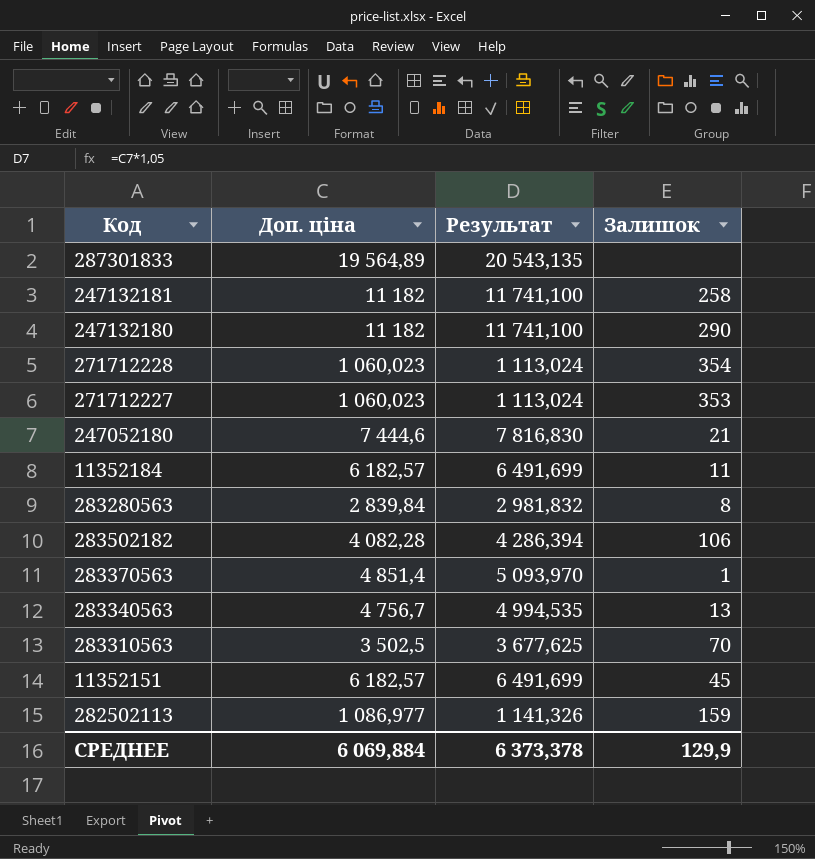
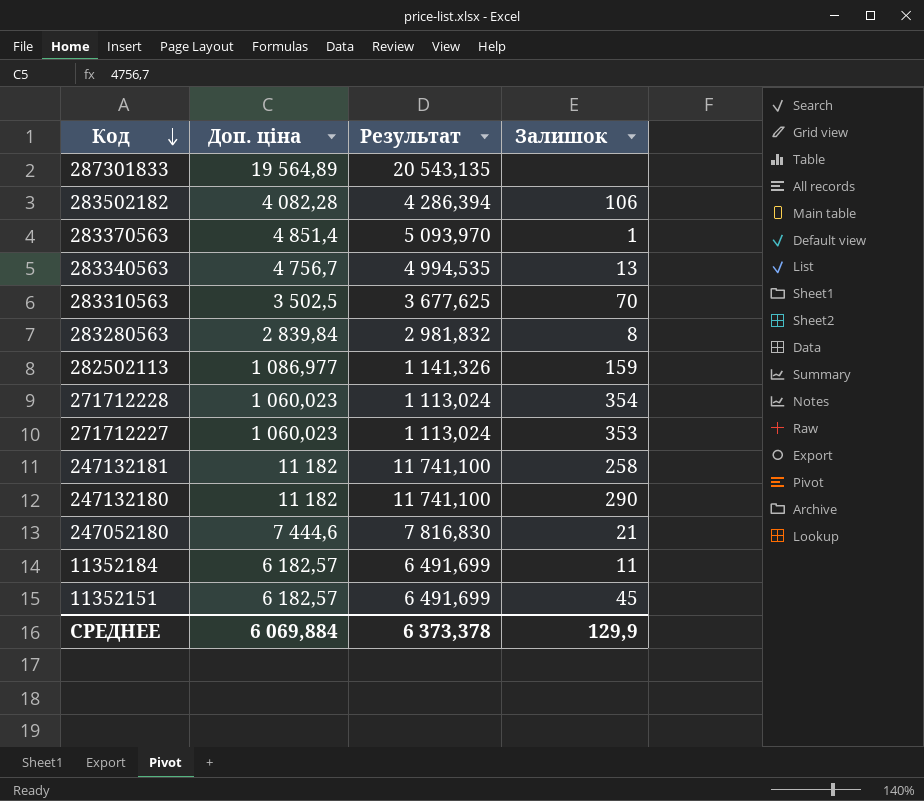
row order: none -> Код descending

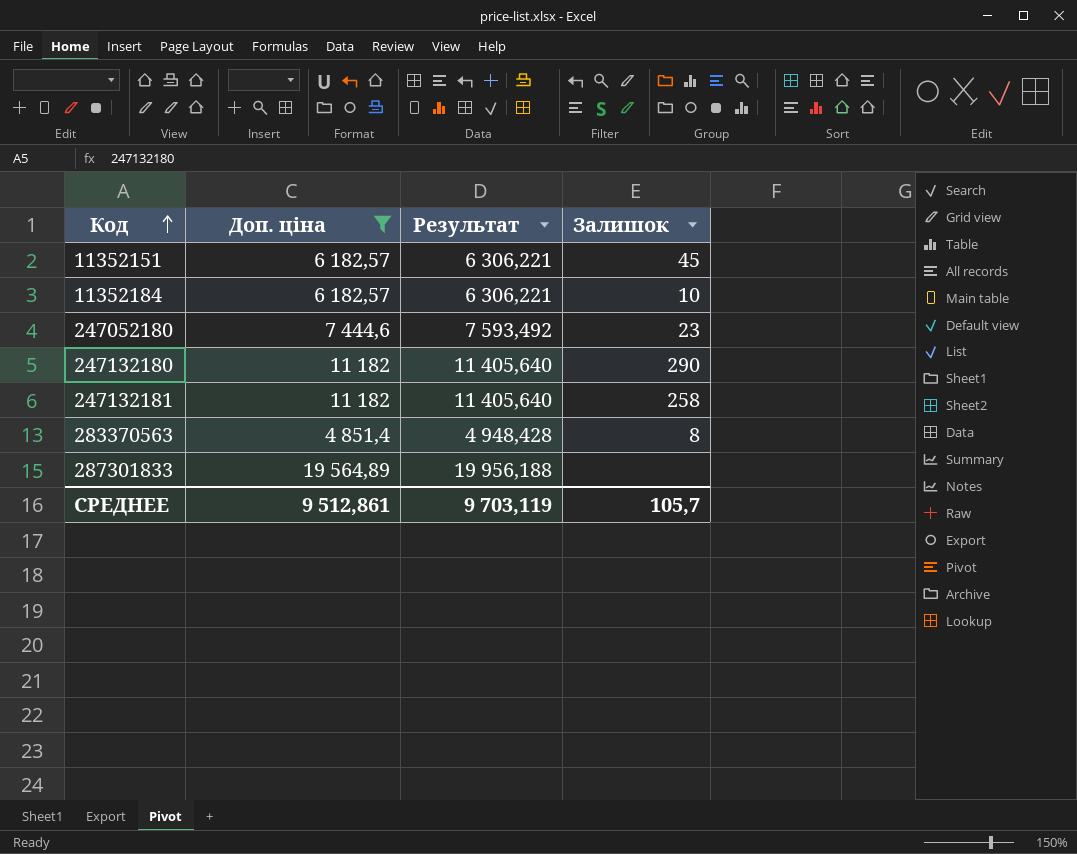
filter: none -> Доп. ціна >= 4 851,4
row order: Код descending -> Код ascending
column Результат | formula: [Доп. ціна] * 1,05 -> [Доп. ціна] * 1,02
11352184 | Залишок: 11 -> 10
247052180 | Залишок: 21 -> 23
283370563 | Залишок: 1 -> 8
СРЕДНЕЕ | Доп. ціна: 6 069,884 -> 9 512,861
СРЕДНЕЕ | Результат: 6 373,378 -> 9 703,119
СРЕДНЕЕ | Залишок: 129,9 -> 105,7

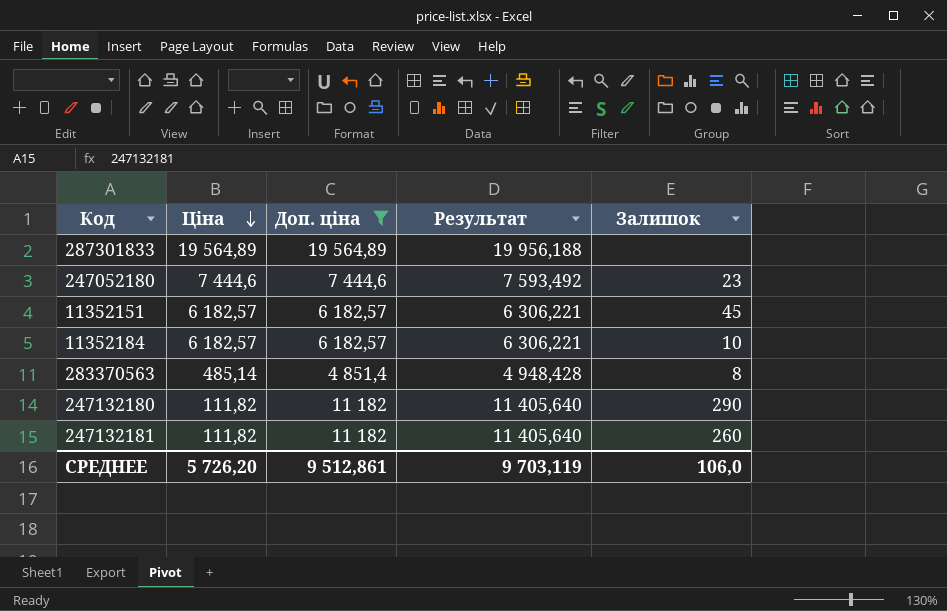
row order: Код ascending -> Ціна descending
column Ціна | position: none -> 2
247132181 | Залишок: 258 -> 260
СРЕДНЕЕ | Залишок: 105,7 -> 106,0

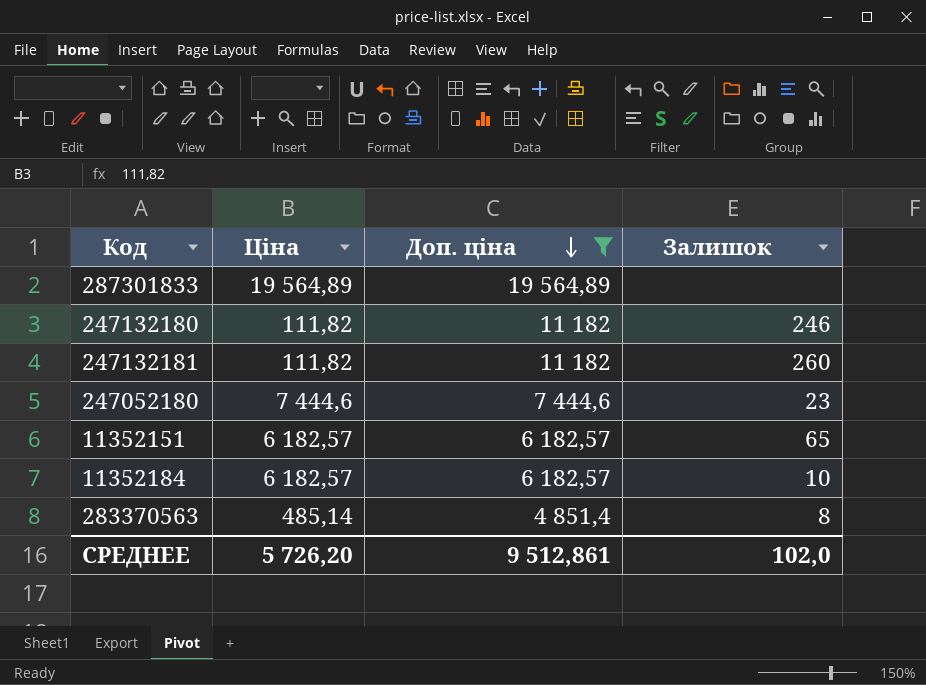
row order: Ціна descending -> Доп. ціна descending
column Результат | formula: [Доп. ціна] * 1,02 -> none
247132180 | Залишок: 290 -> 246
11352151 | Залишок: 45 -> 65
СРЕДНЕЕ | Залишок: 106,0 -> 102,0

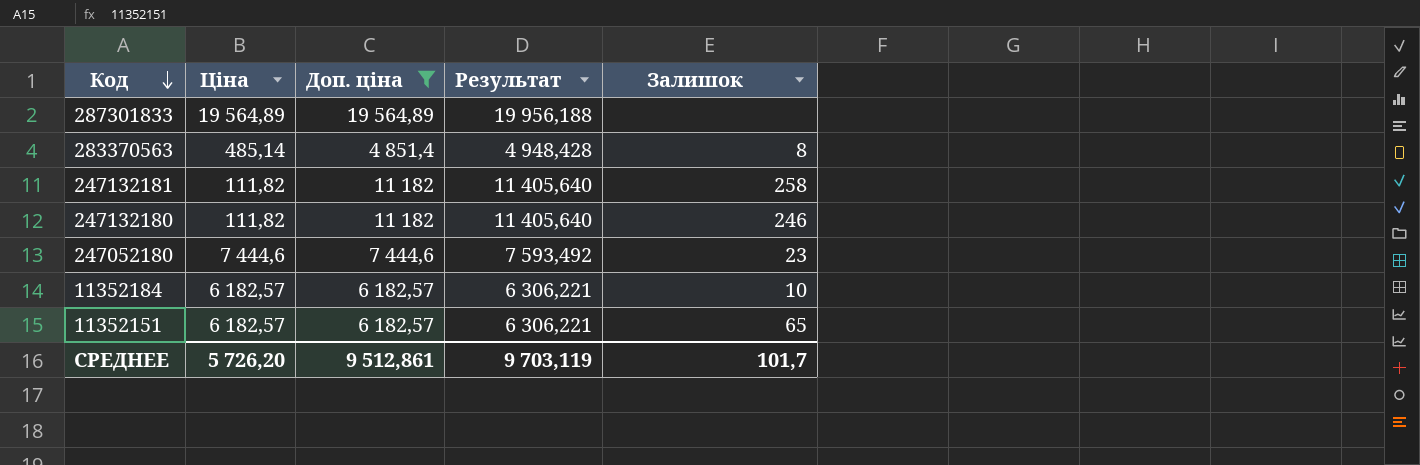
row order: Доп. ціна descending -> Код descending
column Результат | formula: none -> [Доп. ціна] * 1,02
247132181 | Залишок: 260 -> 258
СРЕДНЕЕ | Залишок: 102,0 -> 101,7

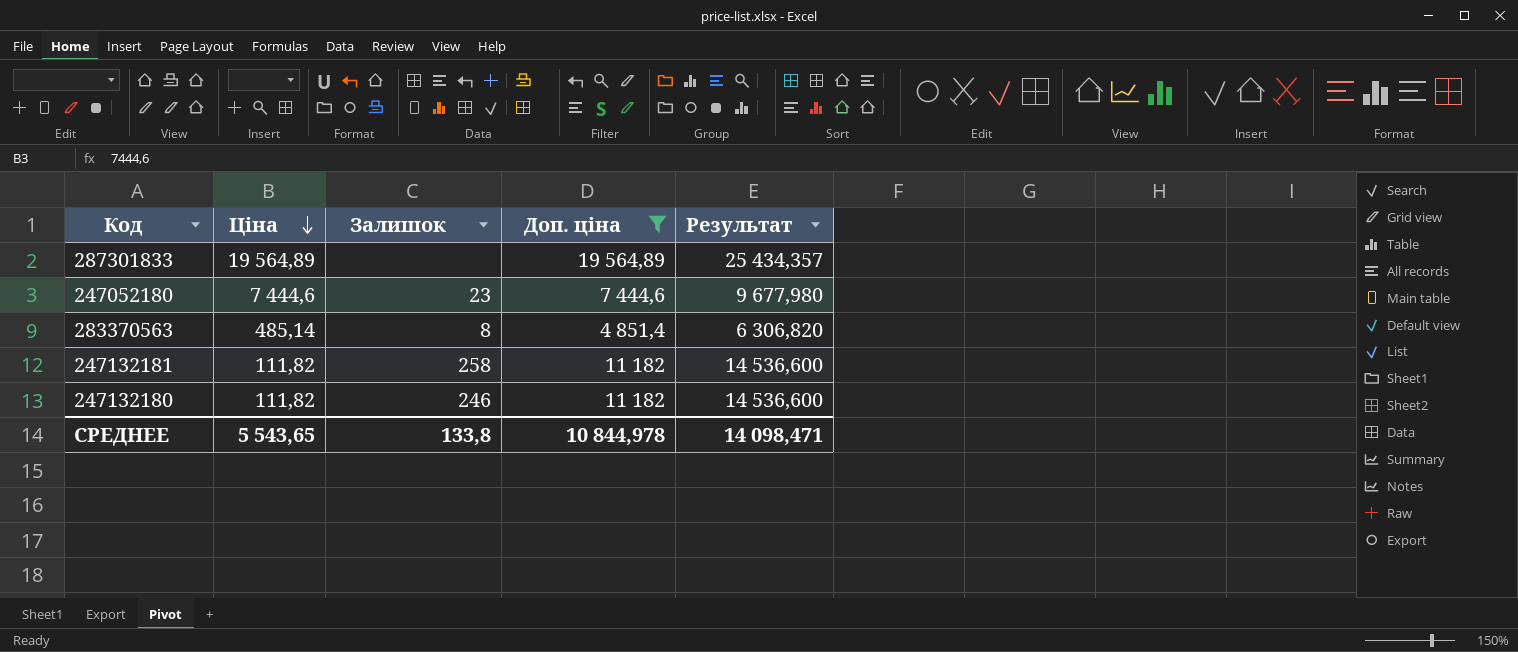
row order: Код descending -> Ціна descending
column Залишок | position: 5 -> 3
column Результат | formula: [Доп. ціна] * 1,02 -> [Доп. ціна] * 1,3
row 11352184: 6 182,57 | 6 182,57 | 6 306,221 | 10 -> none
row 11352151: 6 182,57 | 6 182,57 | 6 306,221 | 65 -> none
СРЕДНЕЕ | Ціна: 5 726,20 -> 5 543,65
СРЕДНЕЕ | Залишок: 101,7 -> 133,8
СРЕДНЕЕ | Доп. ціна: 9 512,861 -> 10 844,978
СРЕДНЕЕ | Результат: 9 703,119 -> 14 098,471

